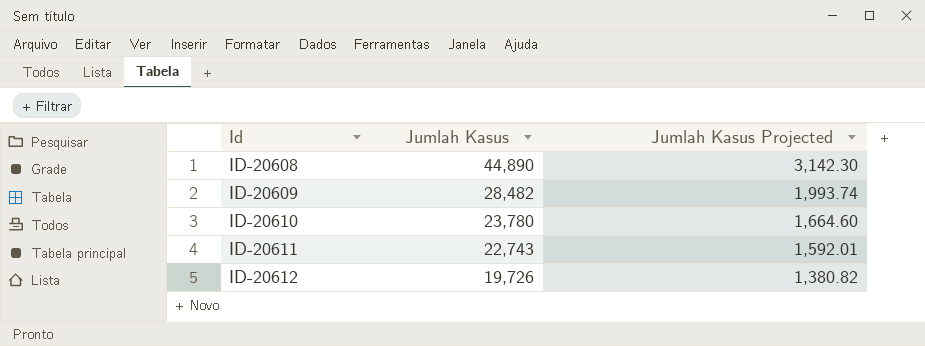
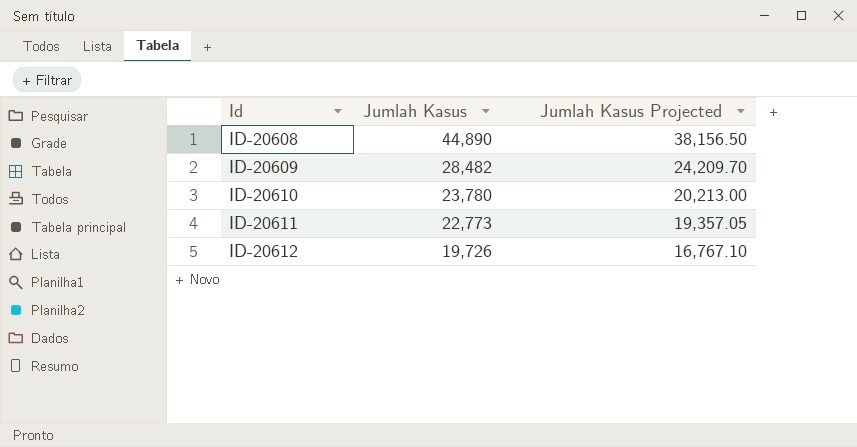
column Jumlah Kasus Projected | formula: [Jumlah Kasus] * 0.07 -> [Jumlah Kasus] * 0.85
ID-20611 | Jumlah Kasus: 22,743 -> 22,773

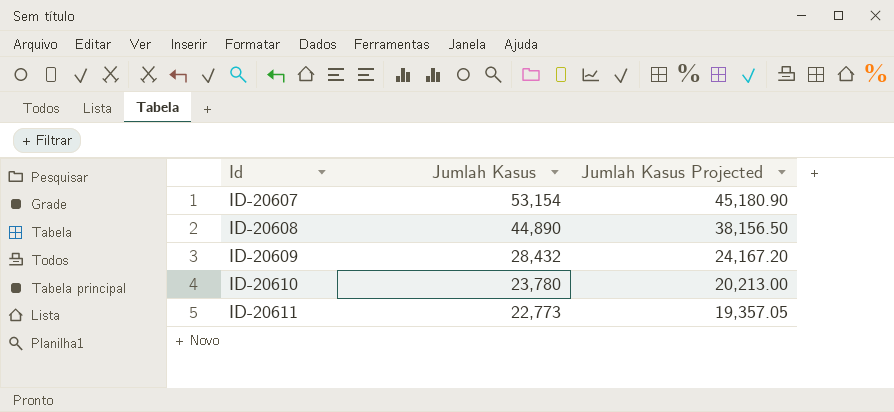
row ID-20612: 19,726 | 16,767.10 -> none
row ID-20607: none -> 53,154 | 45,180.90
ID-20609 | Jumlah Kasus: 28,482 -> 28,432
ID-20609 | Jumlah Kasus Projected: 24,209.70 -> 24,167.20

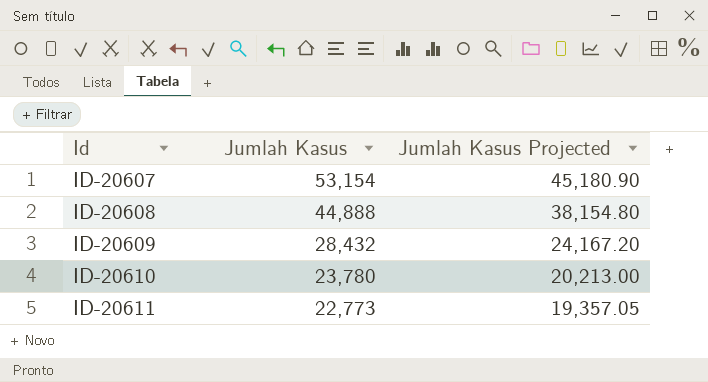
ID-20608 | Jumlah Kasus: 44,890 -> 44,888
ID-20608 | Jumlah Kasus Projected: 38,156.50 -> 38,154.80

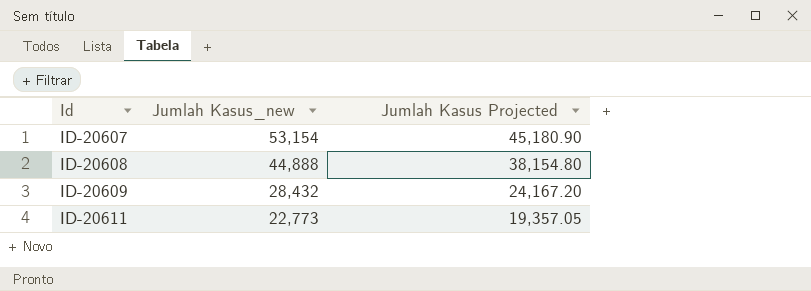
column name: Jumlah Kasus -> Jumlah Kasus_new
row ID-20610: 23,780 | 20,213.00 -> none

